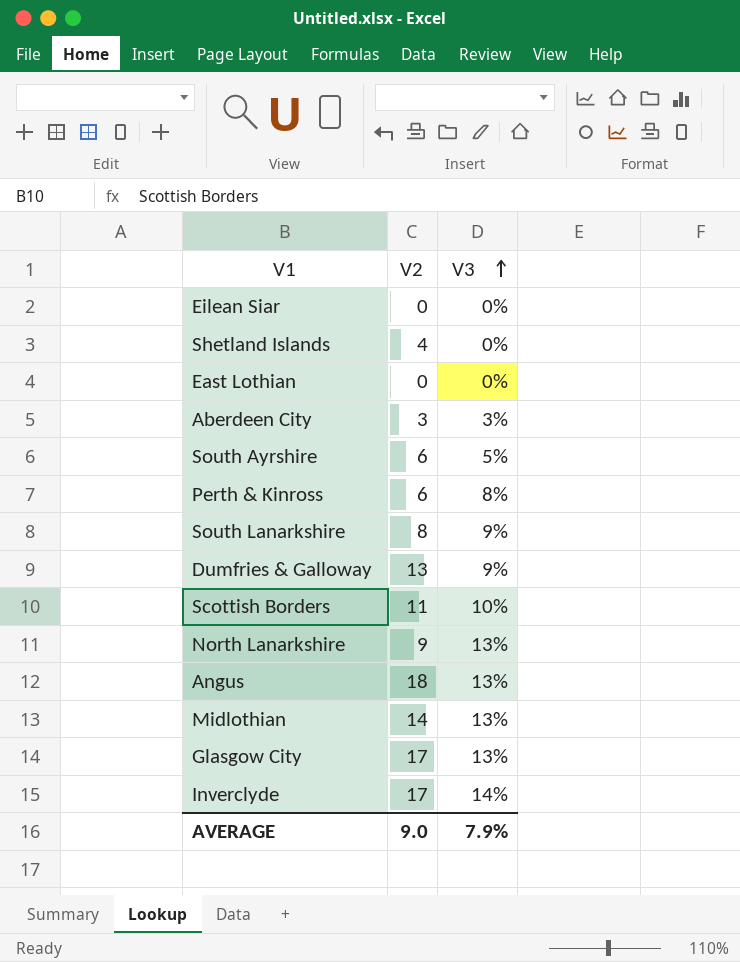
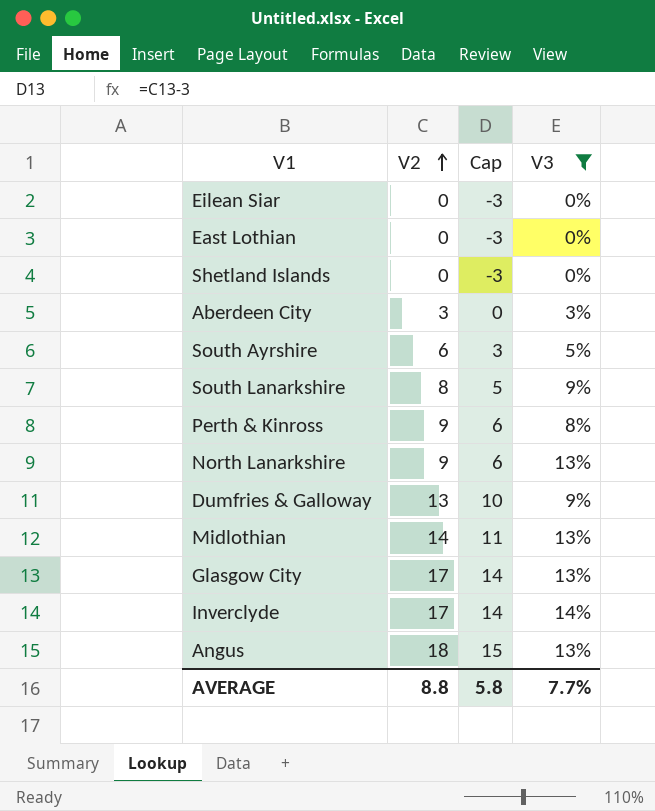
filter: none -> V3 != 10%
row order: V3 ascending -> V2 ascending
column Cap | formula: none -> [V2] - 3
Shetland Islands | V2: 4 -> 0
Perth & Kinross | V2: 6 -> 9
AVERAGE | V2: 9.0 -> 8.8
AVERAGE | V3: 7.9% -> 7.7%

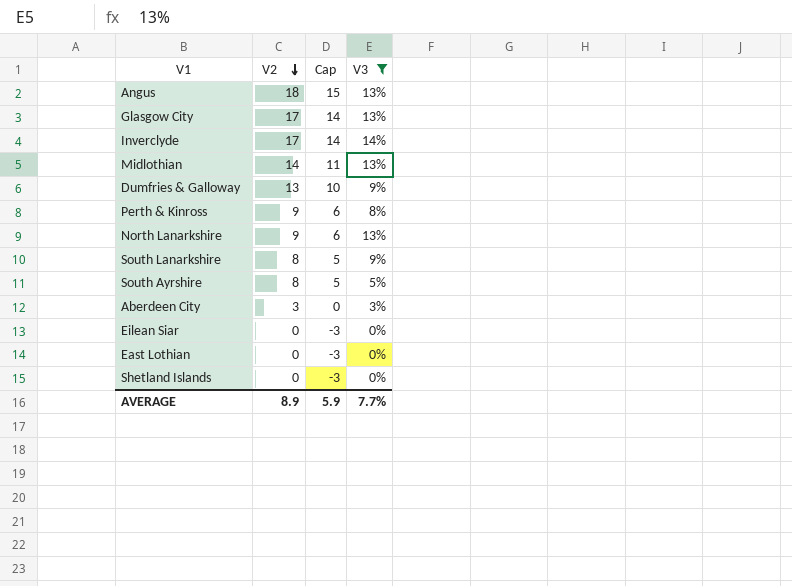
row order: V2 ascending -> V2 descending
South Ayrshire | V2: 6 -> 8
South Ayrshire | Cap: 3 -> 5
AVERAGE | V2: 8.8 -> 8.9
AVERAGE | Cap: 5.8 -> 5.9

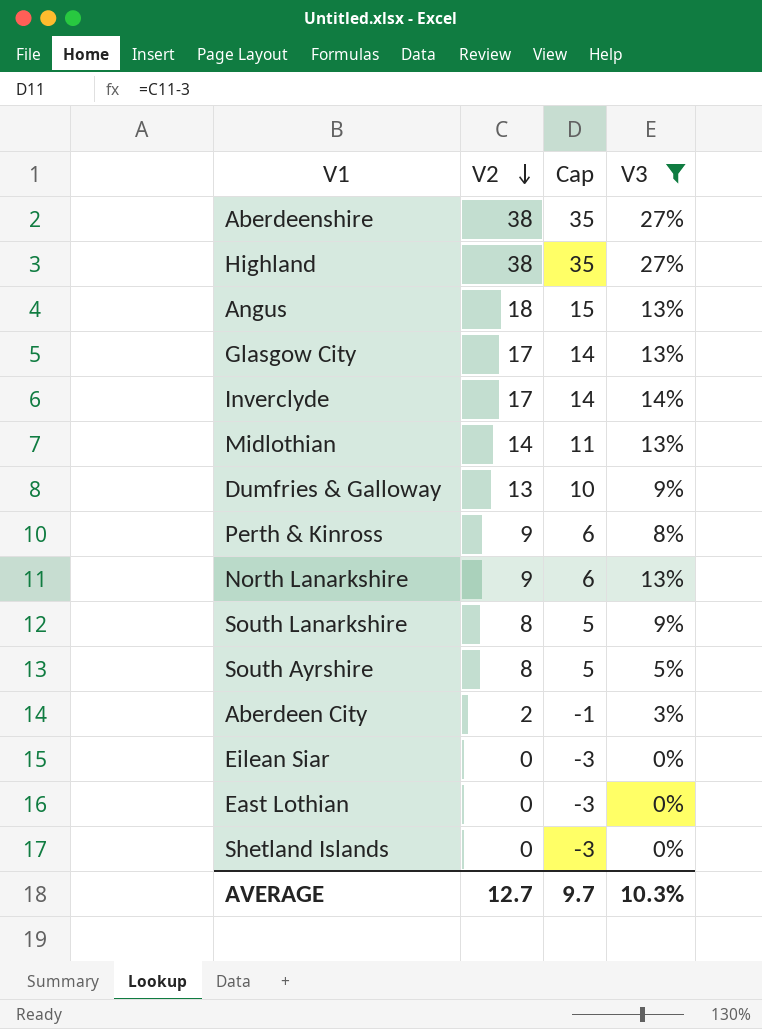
row Aberdeenshire: none -> 38 | 35 | 27%
row Highland: none -> 38 | 35 | 27%
Aberdeen City | V2: 3 -> 2
Aberdeen City | Cap: 0 -> -1
AVERAGE | V2: 8.9 -> 12.7
AVERAGE | Cap: 5.9 -> 9.7
AVERAGE | V3: 7.7% -> 10.3%

